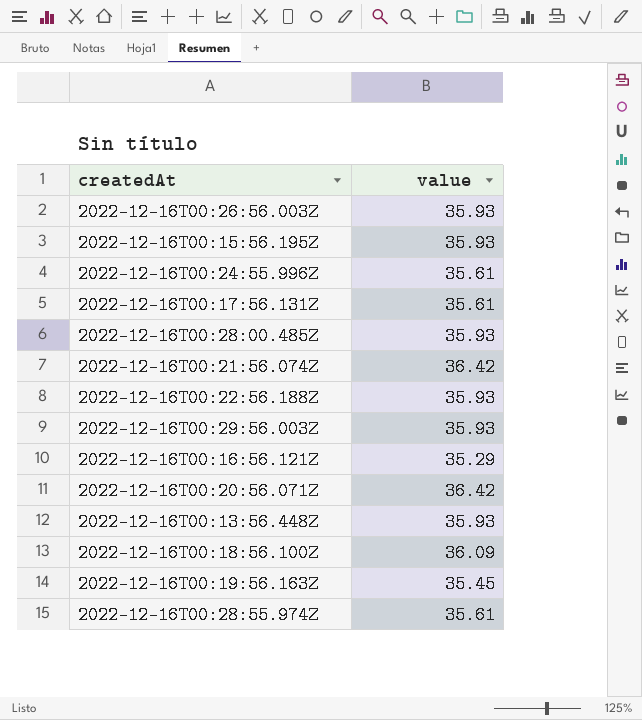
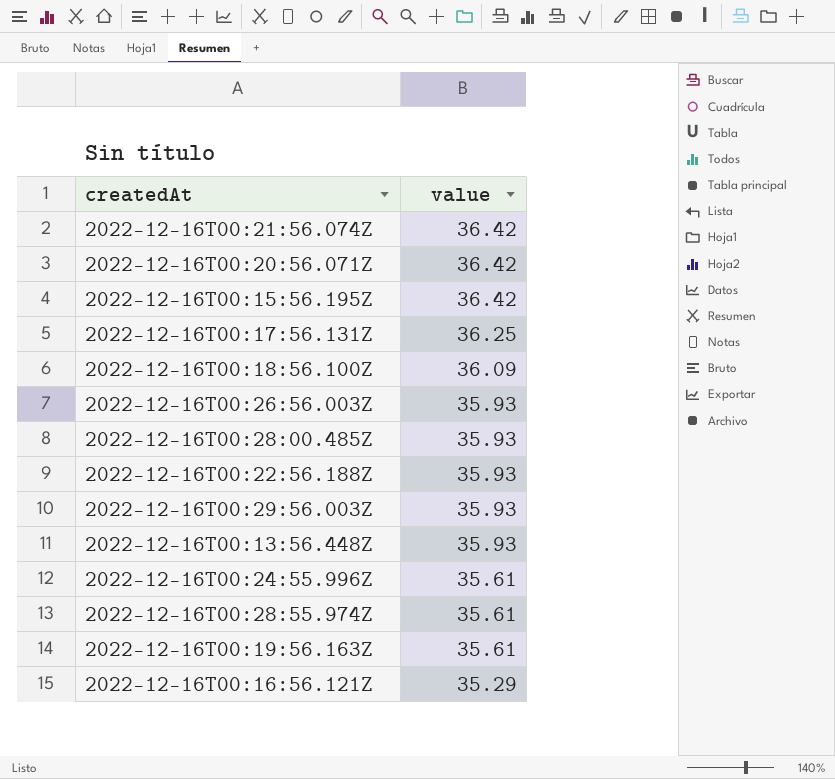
row order: none -> value descending
2022-12-16T00:15:56.195Z | value: 35.93 -> 36.42
2022-12-16T00:17:56.131Z | value: 35.61 -> 36.25
2022-12-16T00:19:56.163Z | value: 35.45 -> 35.61

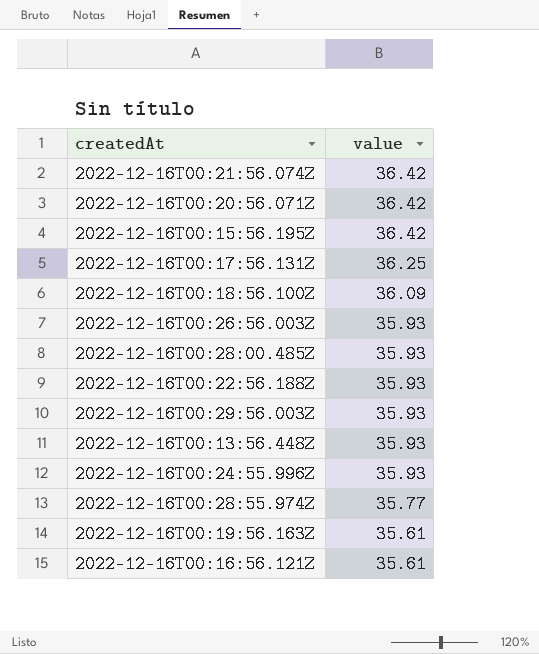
2022-12-16T00:24:55.996Z | value: 35.61 -> 35.93
2022-12-16T00:28:55.974Z | value: 35.61 -> 35.77
2022-12-16T00:16:56.121Z | value: 35.29 -> 35.61

